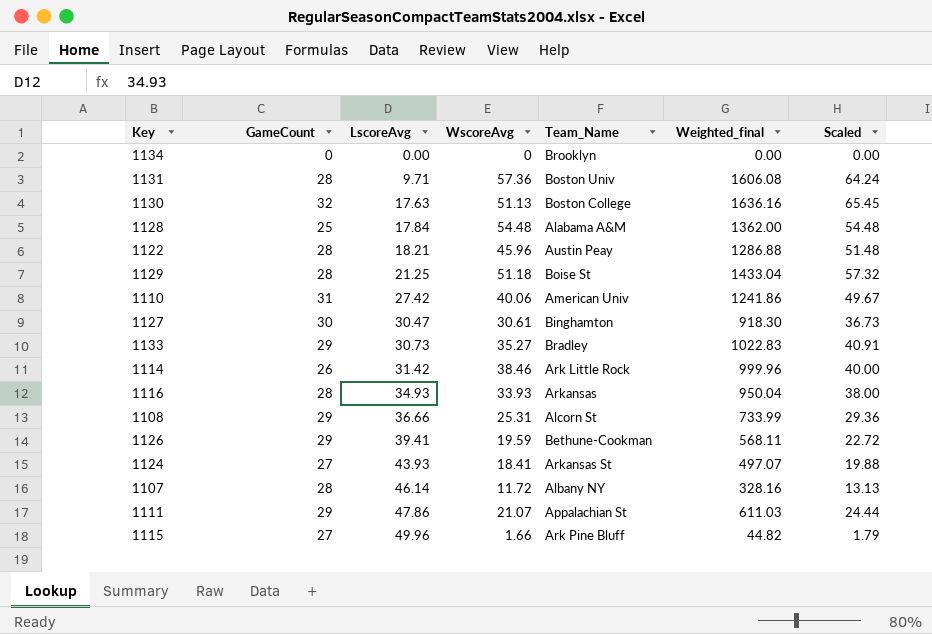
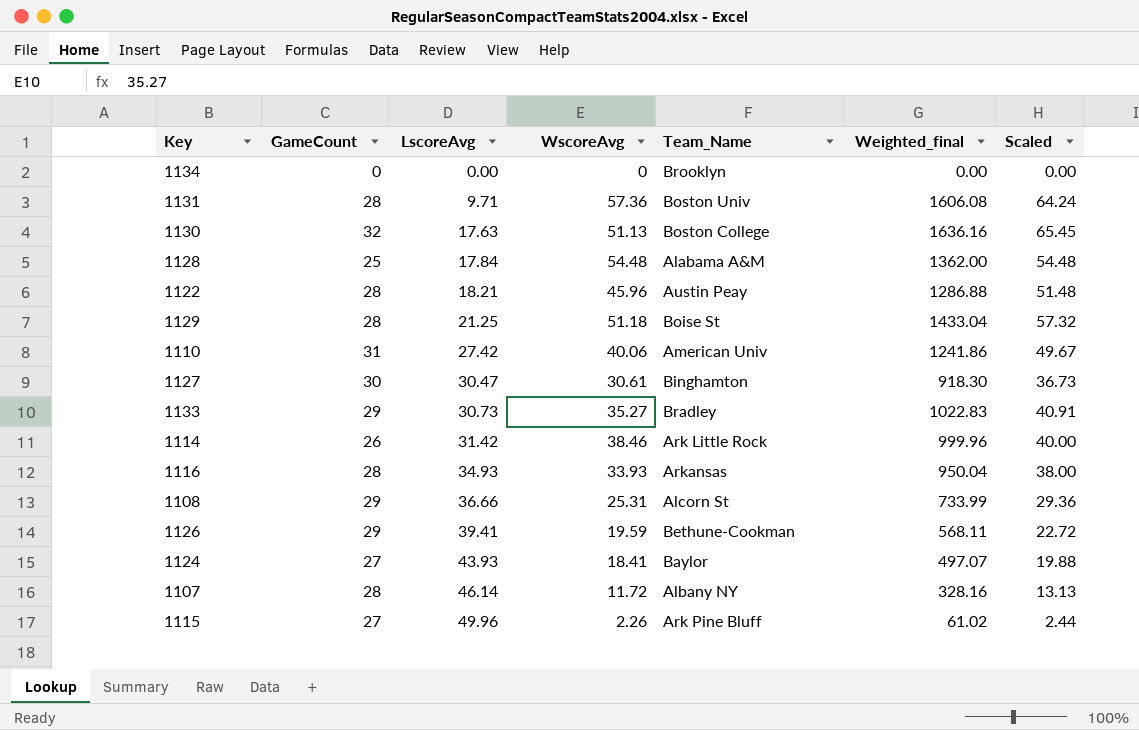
row 1111: 29 | 47.86 | 21.07 | Appalachian St | 611.03 | 24.44 -> none
1124 | Team_Name: Arkansas St -> Baylor
1115 | WscoreAvg: 1.66 -> 2.26
1115 | Weighted_final: 44.82 -> 61.02
1115 | Scaled: 1.79 -> 2.44

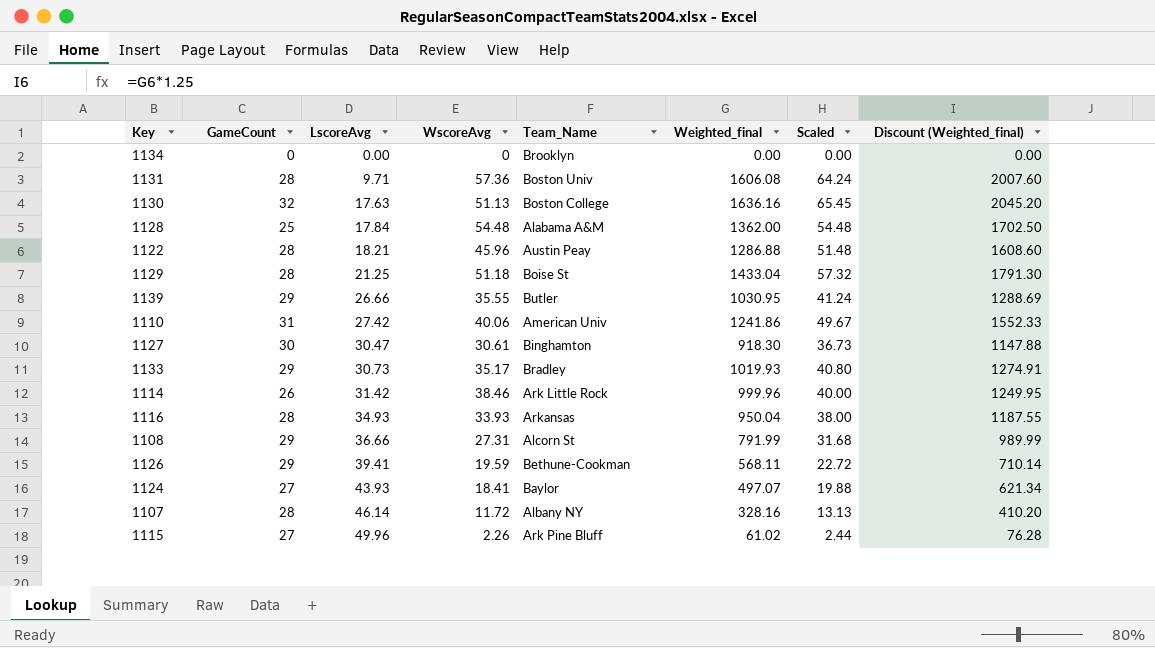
column Discount (Weighted_final) | formula: none -> [Weighted_final] * 1.25
row 1139: none -> 29 | 26.66 | 35.55 | Butler | 1030.95 | 41.24 | 1288.69
1133 | WscoreAvg: 35.27 -> 35.17
1133 | Weighted_final: 1022.83 -> 1019.93
1133 | Scaled: 40.91 -> 40.80
1108 | WscoreAvg: 25.31 -> 27.31
1108 | Weighted_final: 733.99 -> 791.99
1108 | Scaled: 29.36 -> 31.68

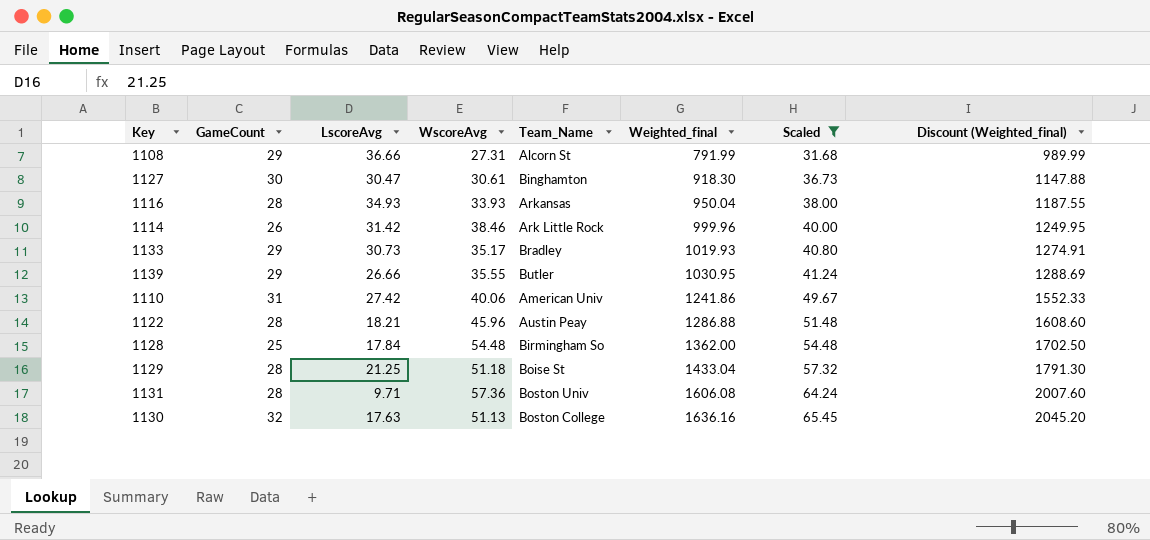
filter: none -> Scaled >= 31.68
row order: LscoreAvg ascending -> Weighted_final ascending
1128 | Team_Name: Alabama A&M -> Birmingham So

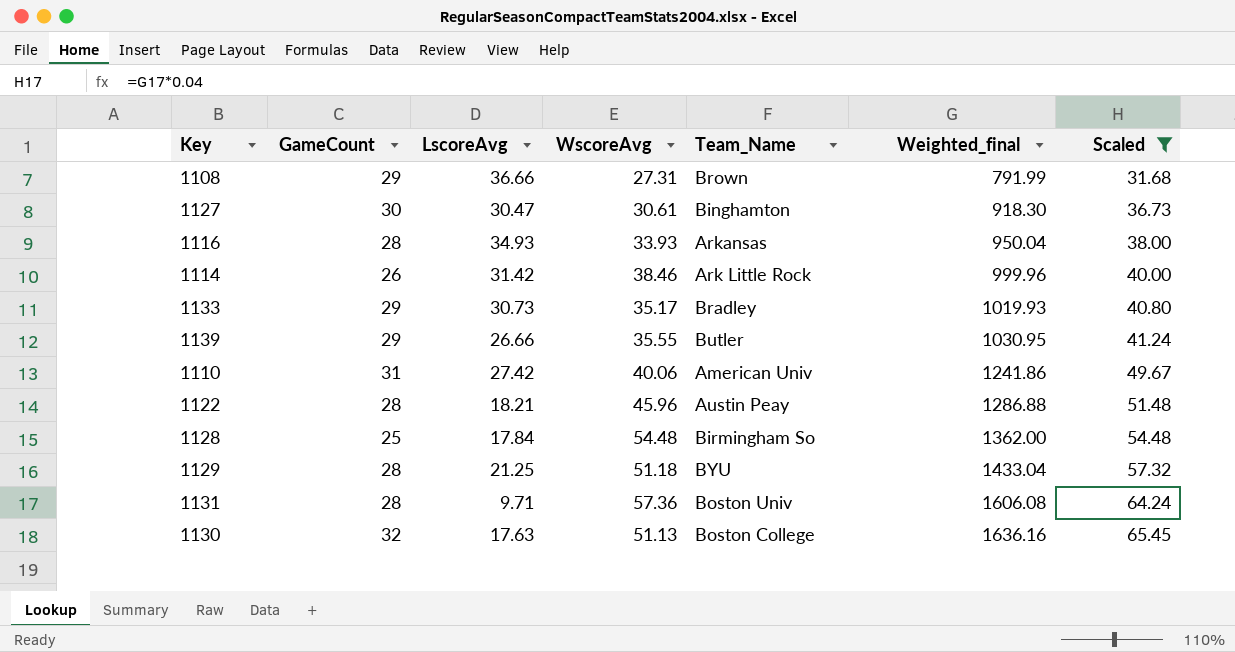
column Discount (Weighted_final) | formula: [Weighted_final] * 1.25 -> none
1108 | Team_Name: Alcorn St -> Brown
1129 | Team_Name: Boise St -> BYU

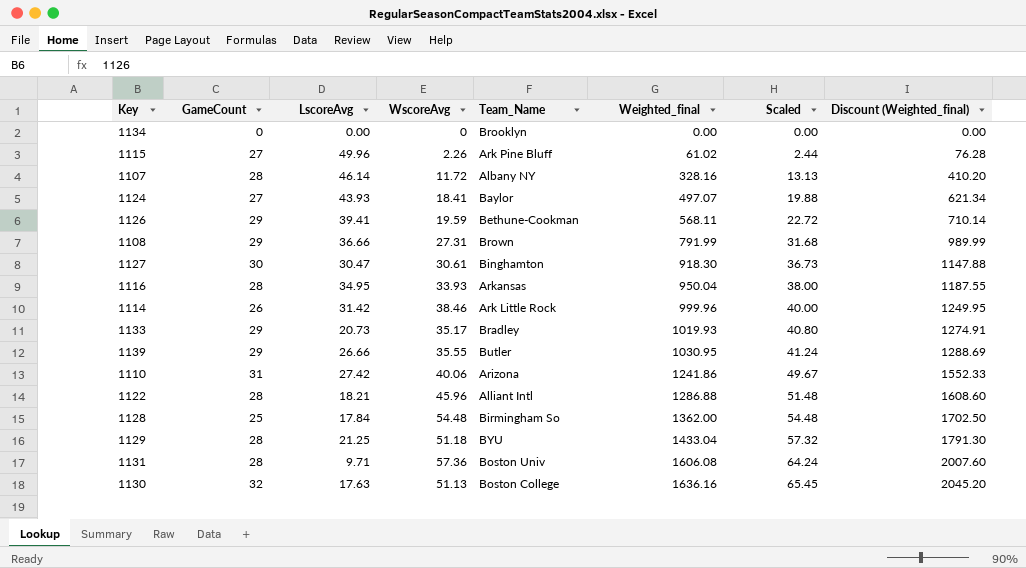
filter: Scaled >= 31.68 -> none
column Discount (Weighted_final) | formula: none -> [Weighted_final] * 1.25
1116 | LscoreAvg: 34.93 -> 34.95
1133 | LscoreAvg: 30.73 -> 20.73
1110 | Team_Name: American Univ -> Arizona
1122 | Team_Name: Austin Peay -> Alliant Intl

